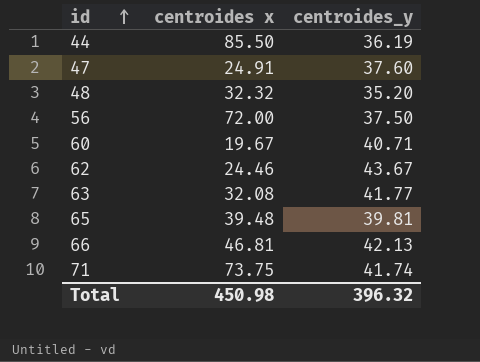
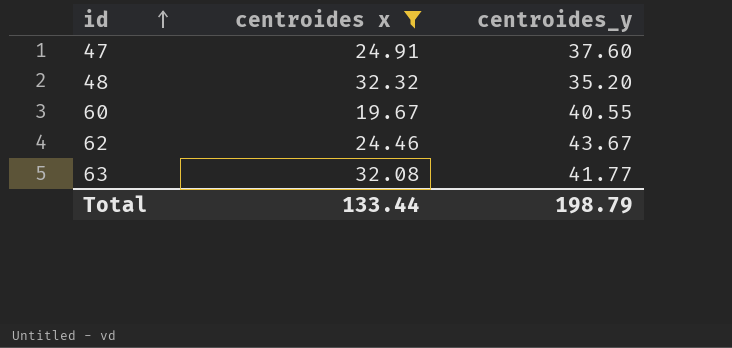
filter: none -> centroides x <= 32.32
60 | centroides_y: 40.71 -> 40.55
Total | centroides x: 450.98 -> 133.44
Total | centroides_y: 396.32 -> 198.79

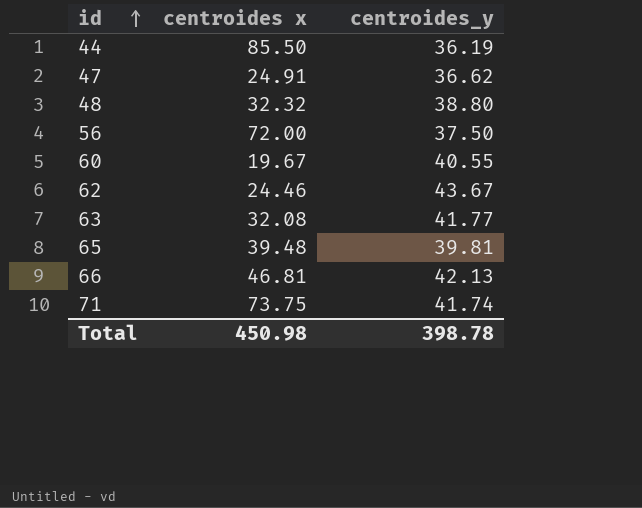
filter: centroides x <= 32.32 -> none
47 | centroides_y: 37.60 -> 36.62
48 | centroides_y: 35.20 -> 38.80
Total | centroides x: 133.44 -> 450.98
Total | centroides_y: 198.79 -> 398.78

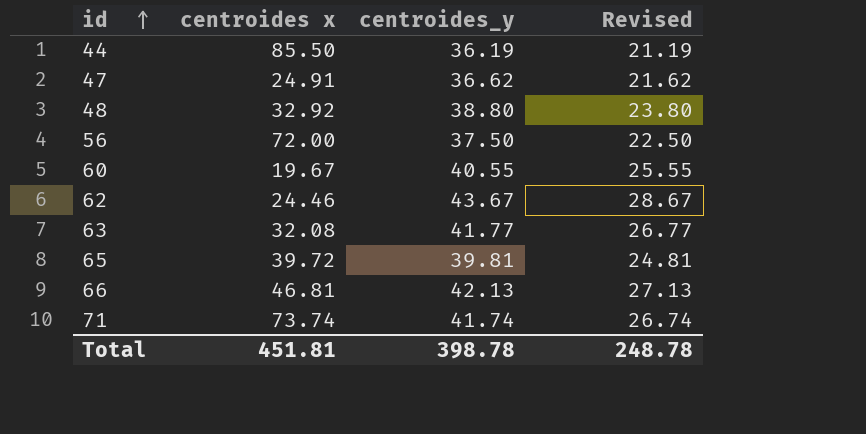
column Revised | formula: none -> [centroides_y] - 15
48 | centroides x: 32.32 -> 32.92
65 | centroides x: 39.48 -> 39.72
71 | centroides x: 73.75 -> 73.74
Total | centroides x: 450.98 -> 451.81

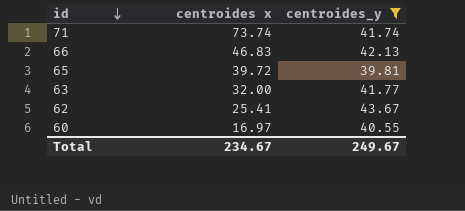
filter: none -> centroides_y >= 39.81
row order: id ascending -> id descending
column Revised | formula: [centroides_y] - 15 -> none
66 | centroides x: 46.81 -> 46.83
63 | centroides x: 32.08 -> 32.00
62 | centroides x: 24.46 -> 25.41
60 | centroides x: 19.67 -> 16.97
Total | centroides x: 451.81 -> 234.67
Total | centroides_y: 398.78 -> 249.67

